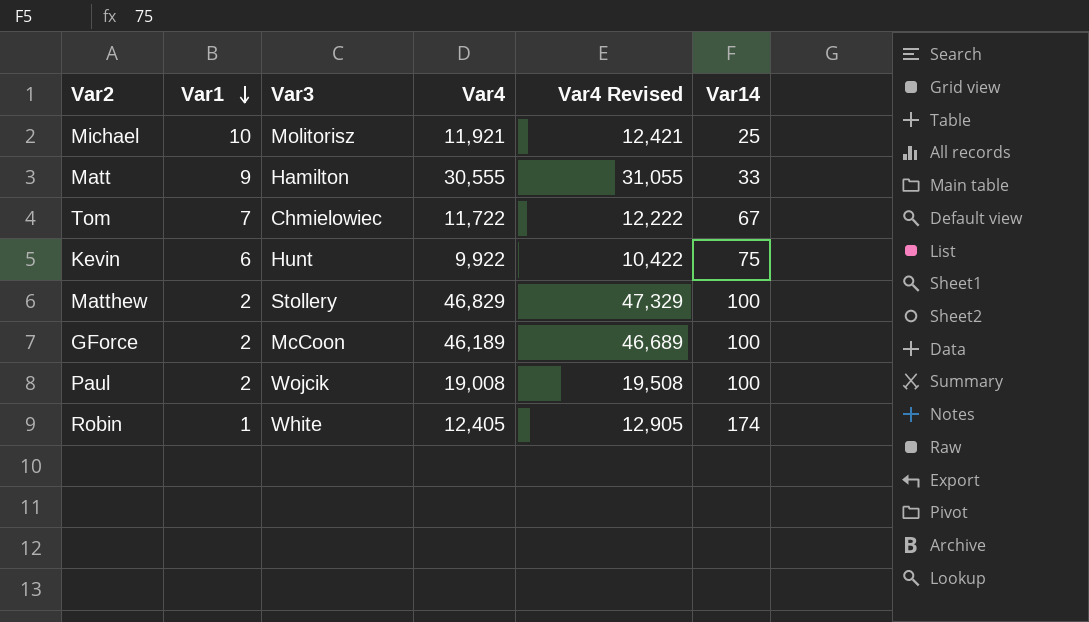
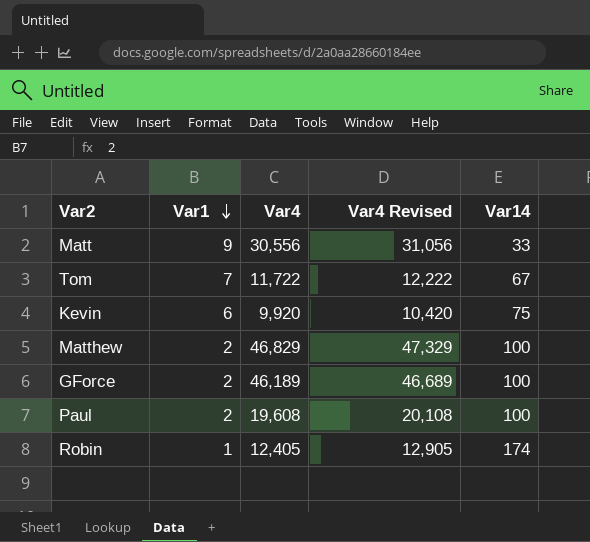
column Var3 | position: 3 -> none
row Michael: 10 | Molitorisz | 11,921 | 12,421 | 25 -> none
Matt | Var4: 30,555 -> 30,556
Matt | Var4 Revised: 31,055 -> 31,056
Kevin | Var4: 9,922 -> 9,920
Kevin | Var4 Revised: 10,422 -> 10,420
Paul | Var4: 19,008 -> 19,608
Paul | Var4 Revised: 19,508 -> 20,108

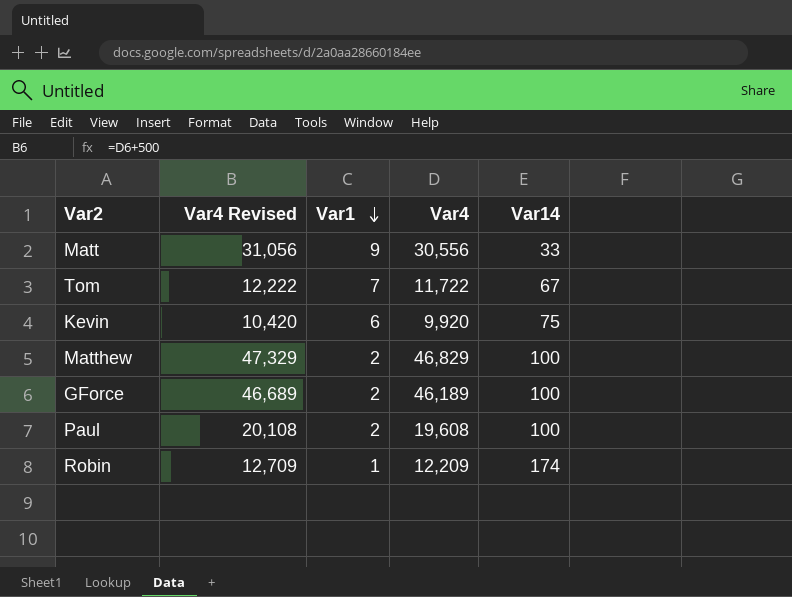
column Var4 Revised | position: 4 -> 2
Robin | Var4 Revised: 12,905 -> 12,709
Robin | Var4: 12,405 -> 12,209

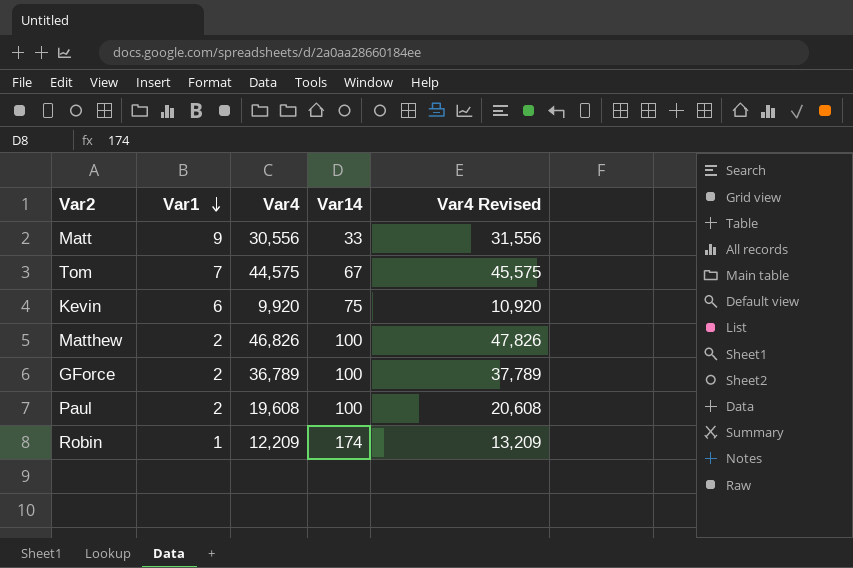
column Var4 Revised | formula: [Var4] + 500 -> [Var4] + 1000
column Var4 Revised | position: 2 -> 5
Tom | Var4: 11,722 -> 44,575
Matthew | Var4: 46,829 -> 46,826
GForce | Var4: 46,189 -> 36,789

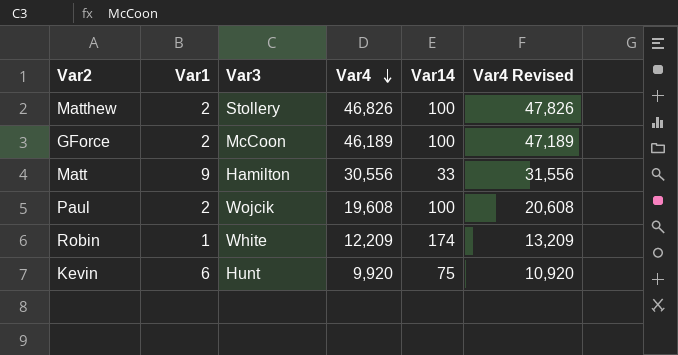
row order: Var1 descending -> Var4 descending
column Var3 | position: none -> 3
row Tom: 7 | 44,575 | 67 | 45,575 -> none
GForce | Var4: 36,789 -> 46,189
GForce | Var4 Revised: 37,789 -> 47,189

